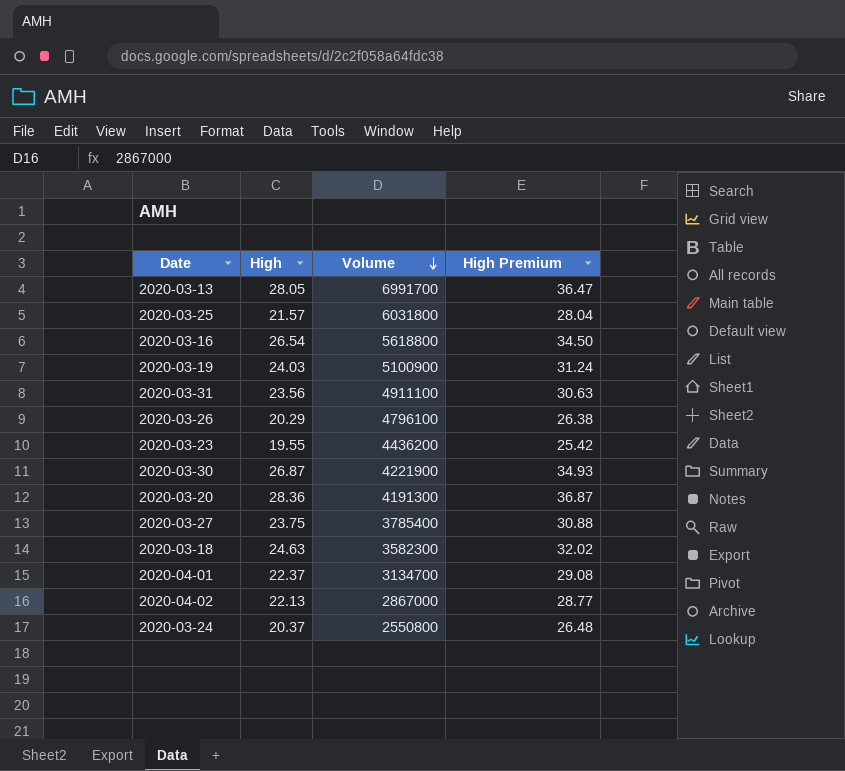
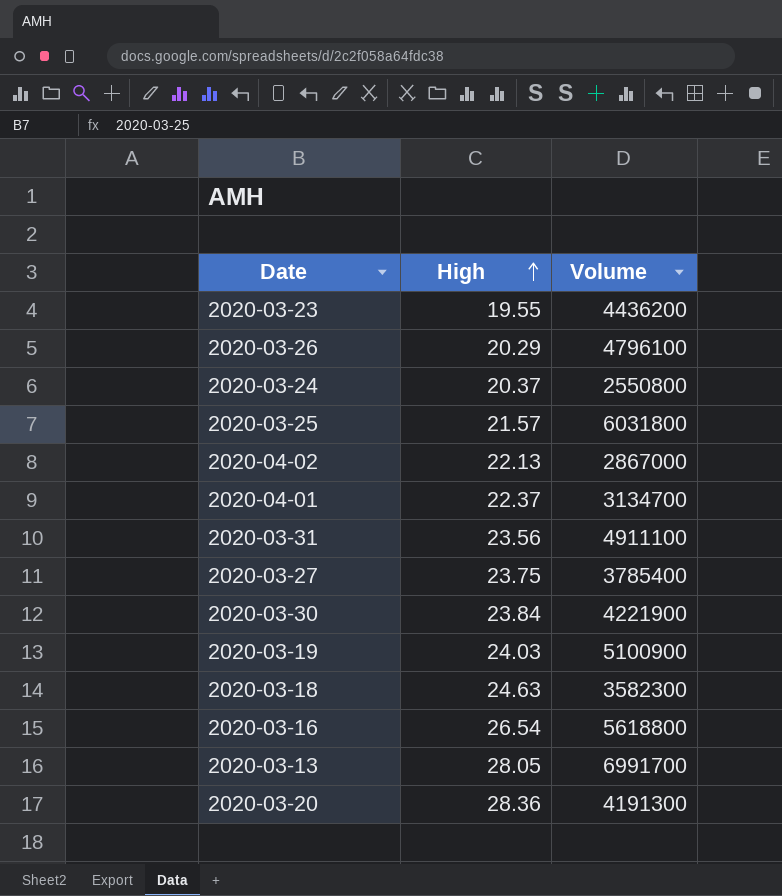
row order: Volume descending -> High ascending
column High Premium | formula: [High] * 1.3 -> none
2020-03-30 | High: 26.87 -> 23.84

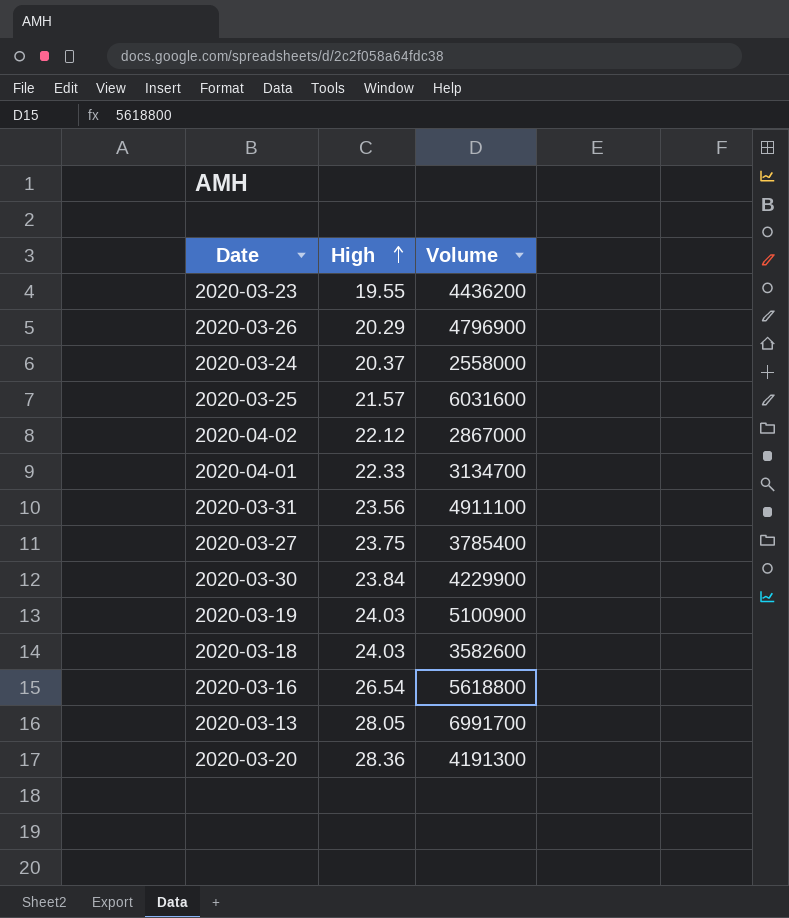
2020-03-26 | Volume: 4796100 -> 4796900
2020-03-24 | Volume: 2550800 -> 2558000
2020-03-25 | Volume: 6031800 -> 6031600
2020-04-02 | High: 22.13 -> 22.12
2020-04-01 | High: 22.37 -> 22.33
2020-03-30 | Volume: 4221900 -> 4229900
2020-03-18 | High: 24.63 -> 24.03
2020-03-18 | Volume: 3582300 -> 3582600

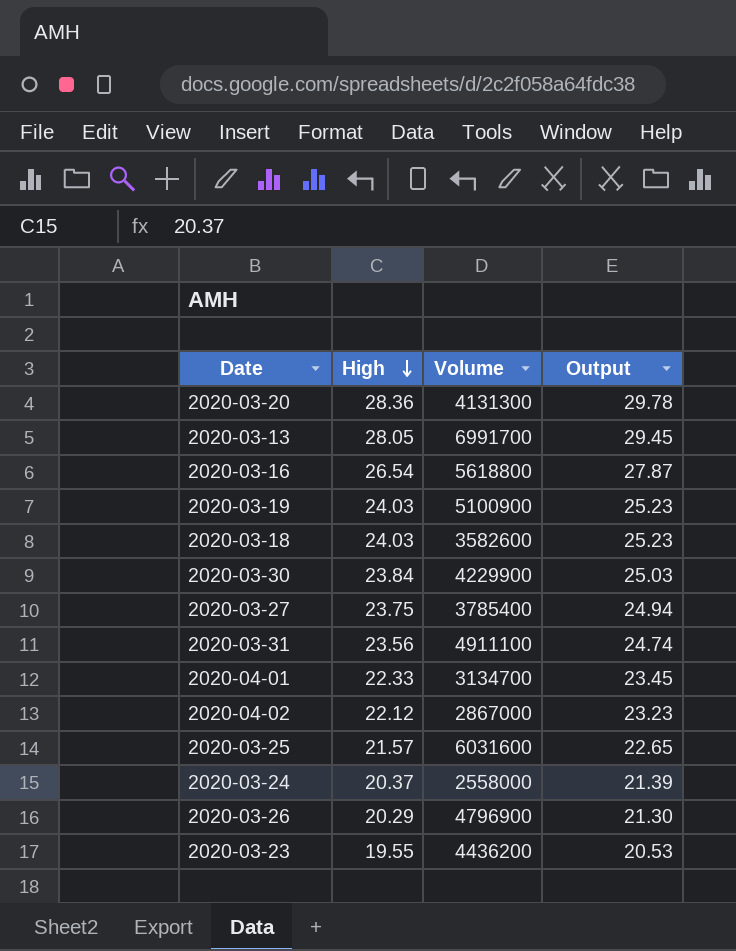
row order: High ascending -> High descending
column Output | formula: none -> [High] * 1.05
2020-03-20 | Volume: 4191300 -> 4131300

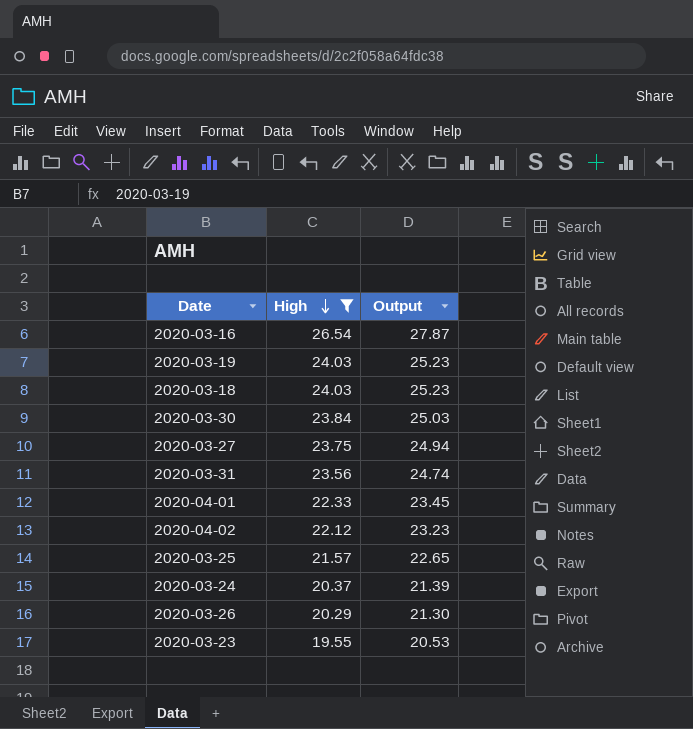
filter: none -> High <= 26.54
column Volume | position: 3 -> none

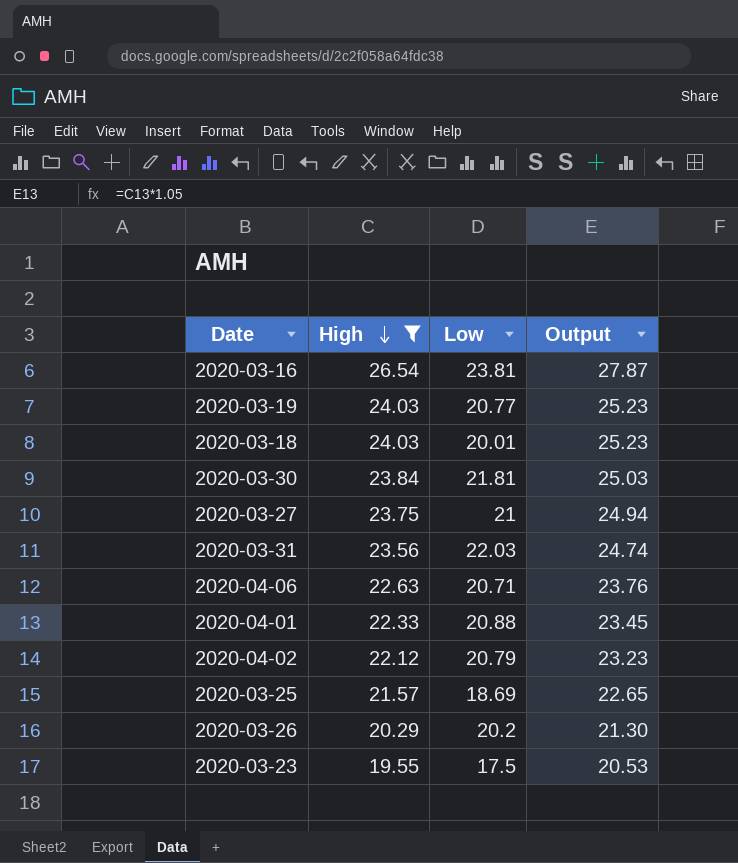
column Low | position: none -> 3
row 2020-03-24: 20.37 | 21.39 -> none
row 2020-04-06: none -> 22.63 | 20.71 | 23.76

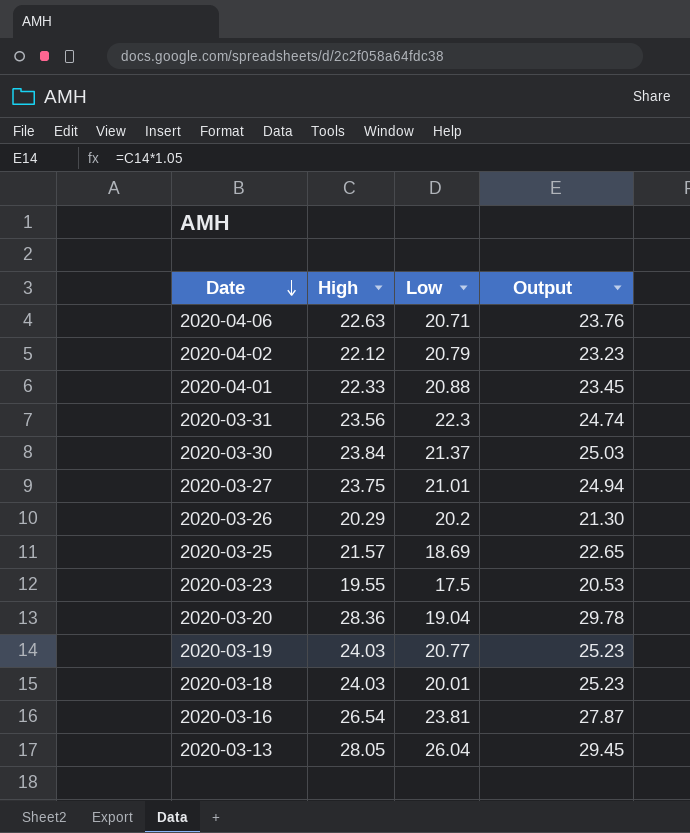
filter: High <= 26.54 -> none
row order: High descending -> Date descending
2020-03-31 | Low: 22.03 -> 22.3
2020-03-30 | Low: 21.81 -> 21.37
2020-03-27 | Low: 21 -> 21.01

